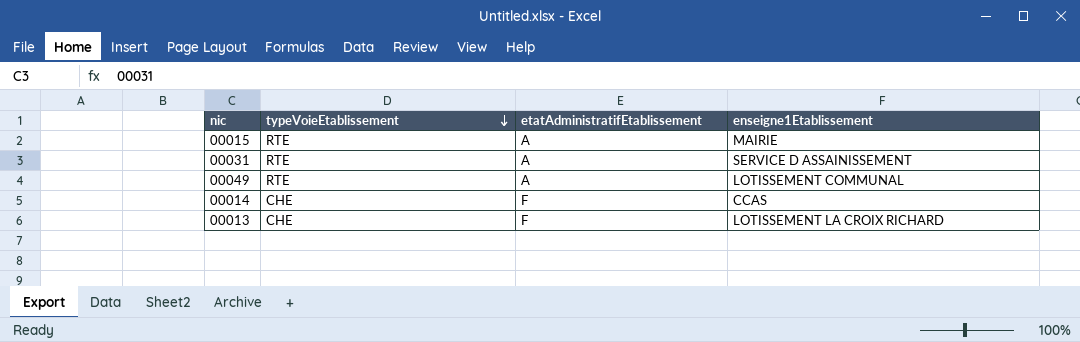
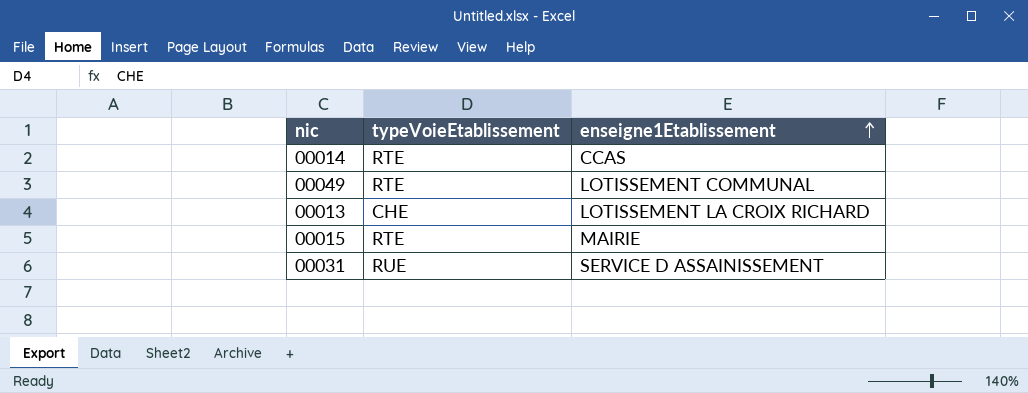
row order: typeVoieEtablissement descending -> enseigne1Etablissement ascending
column etatAdministratifEtablissement | position: 3 -> none
00014 | typeVoieEtablissement: CHE -> RTE
00031 | typeVoieEtablissement: RTE -> RUE

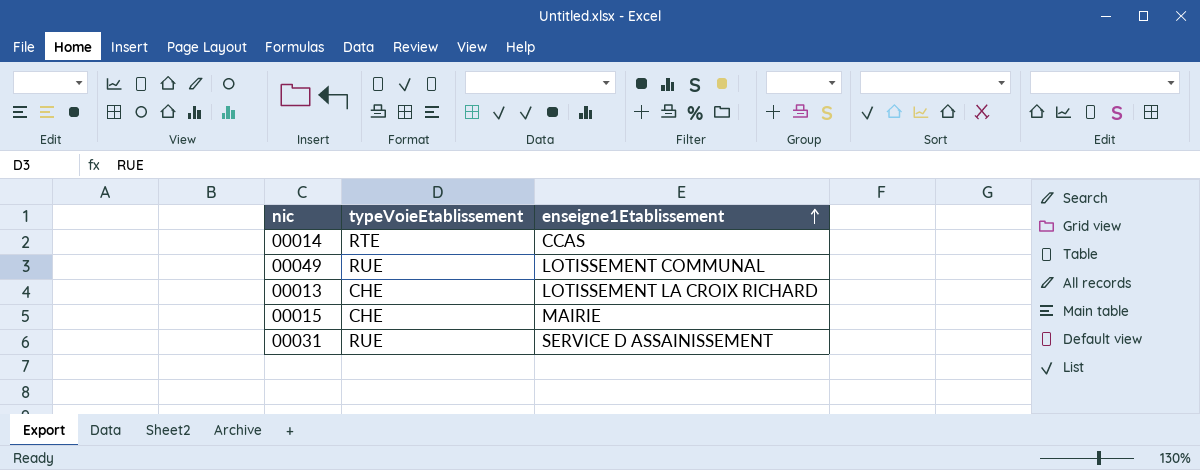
00049 | typeVoieEtablissement: RTE -> RUE
00015 | typeVoieEtablissement: RTE -> CHE

